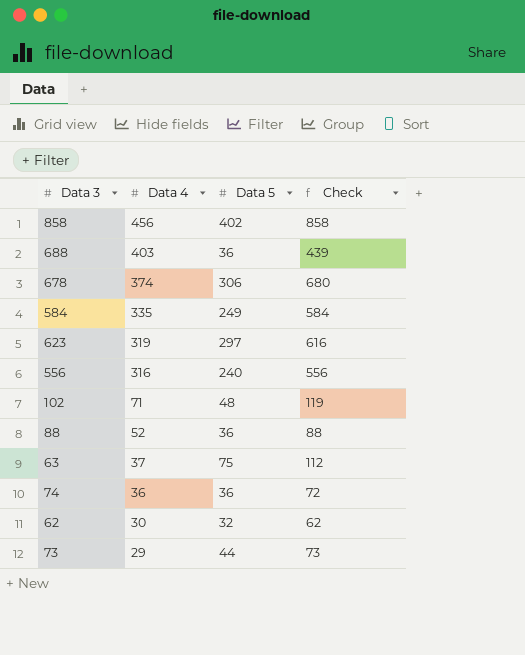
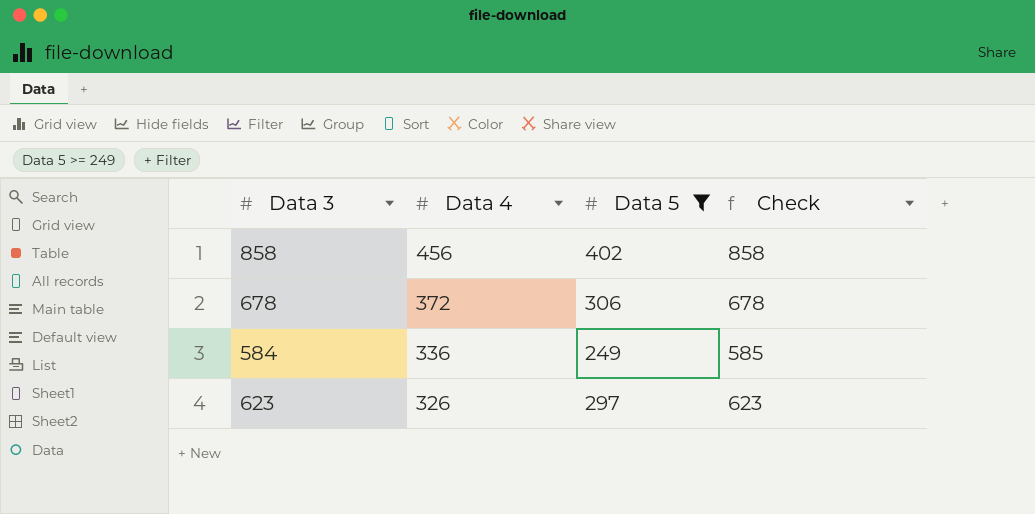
filter: none -> Data 5 >= 249
678 | Data 4: 374 -> 372
678 | Check: 680 -> 678
584 | Data 4: 335 -> 336
584 | Check: 584 -> 585
623 | Data 4: 319 -> 326
623 | Check: 616 -> 623

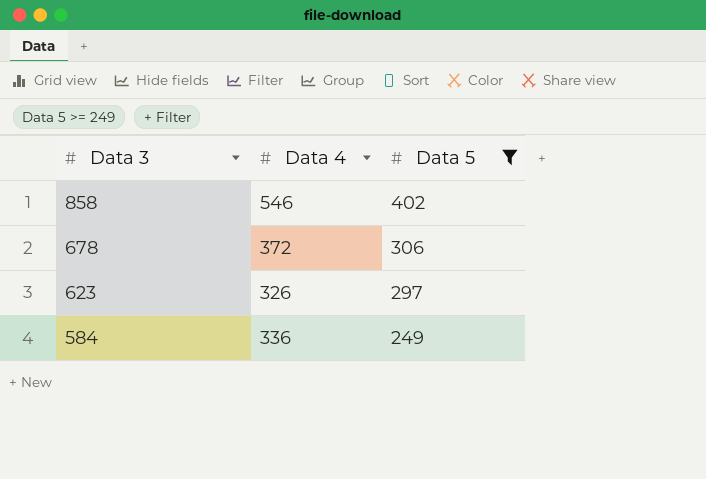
row order: Data 4 descending -> Data 3 descending
column Check | formula: [Data 4] + [Data 5] -> none
858 | Data 4: 456 -> 546

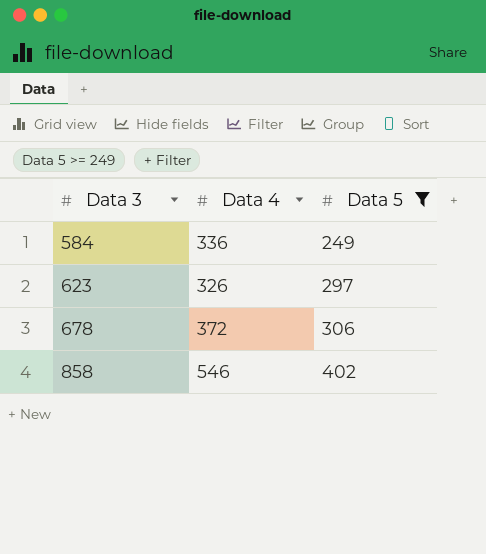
row order: Data 3 descending -> Data 3 ascending

